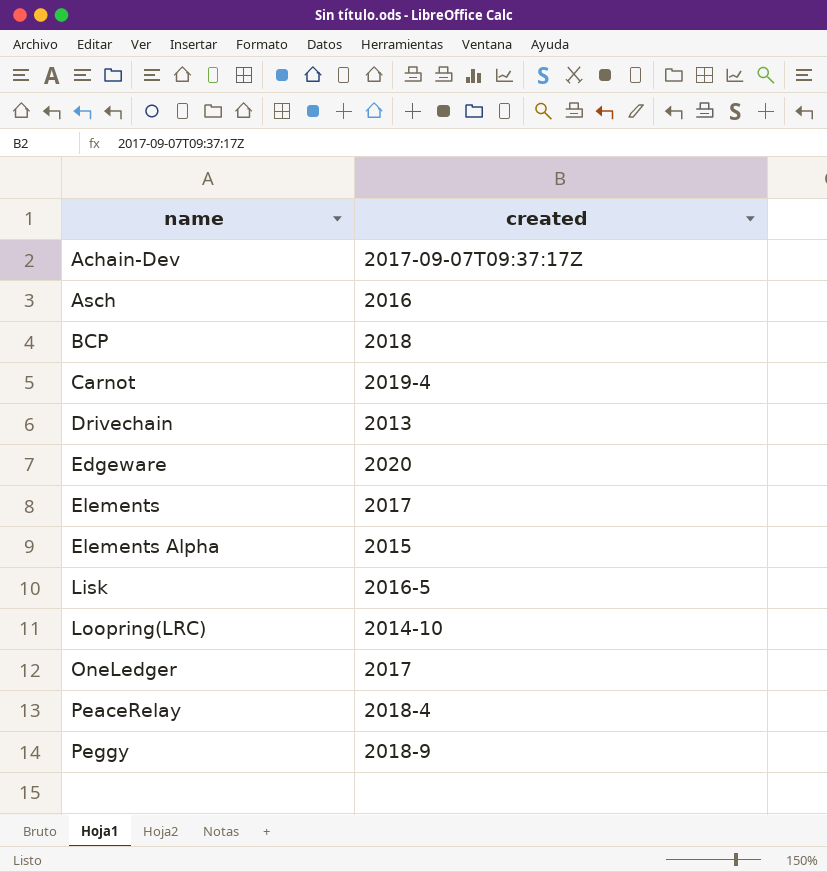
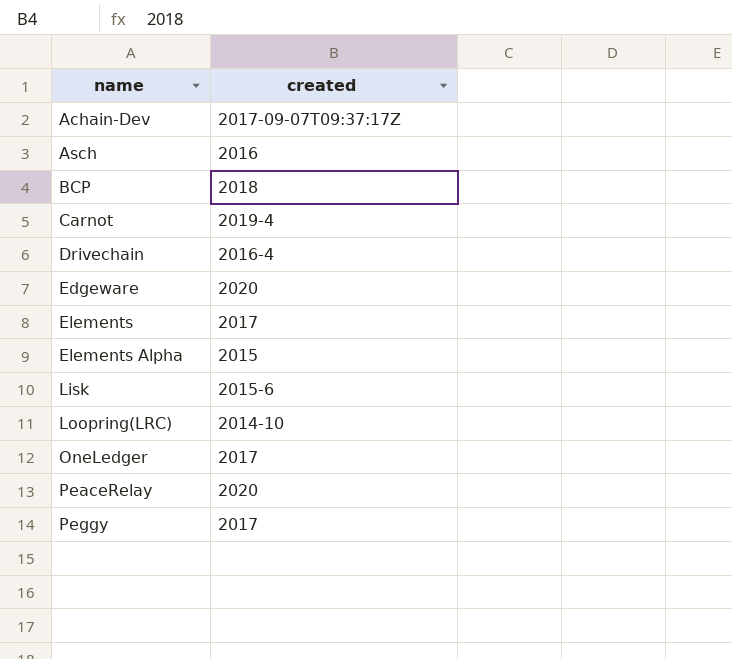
Drivechain | created: 2013 -> 2016-4
Lisk | created: 2016-5 -> 2015-6
PeaceRelay | created: 2018-4 -> 2020
Peggy | created: 2018-9 -> 2017

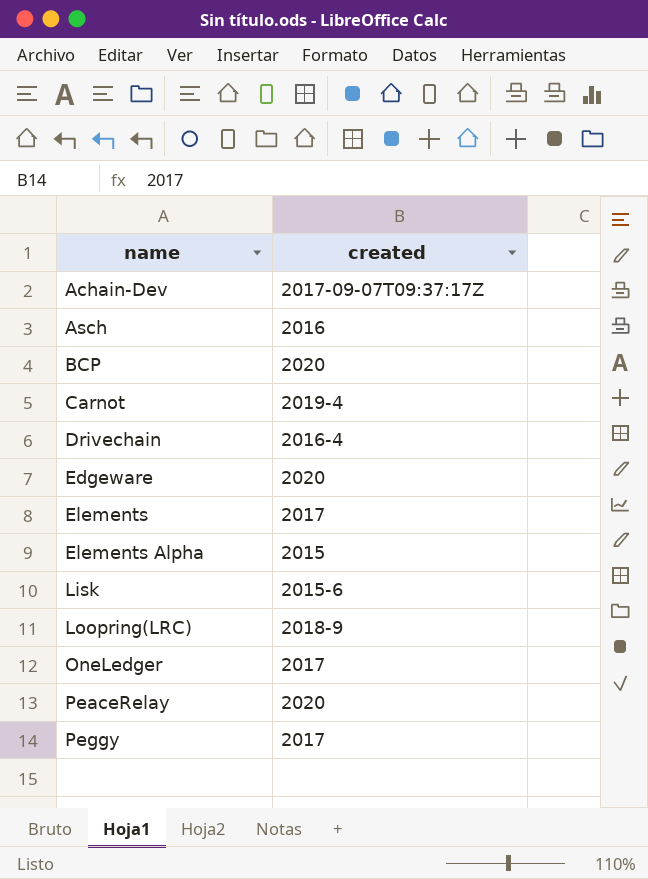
BCP | created: 2018 -> 2020
Loopring(LRC) | created: 2014-10 -> 2018-9

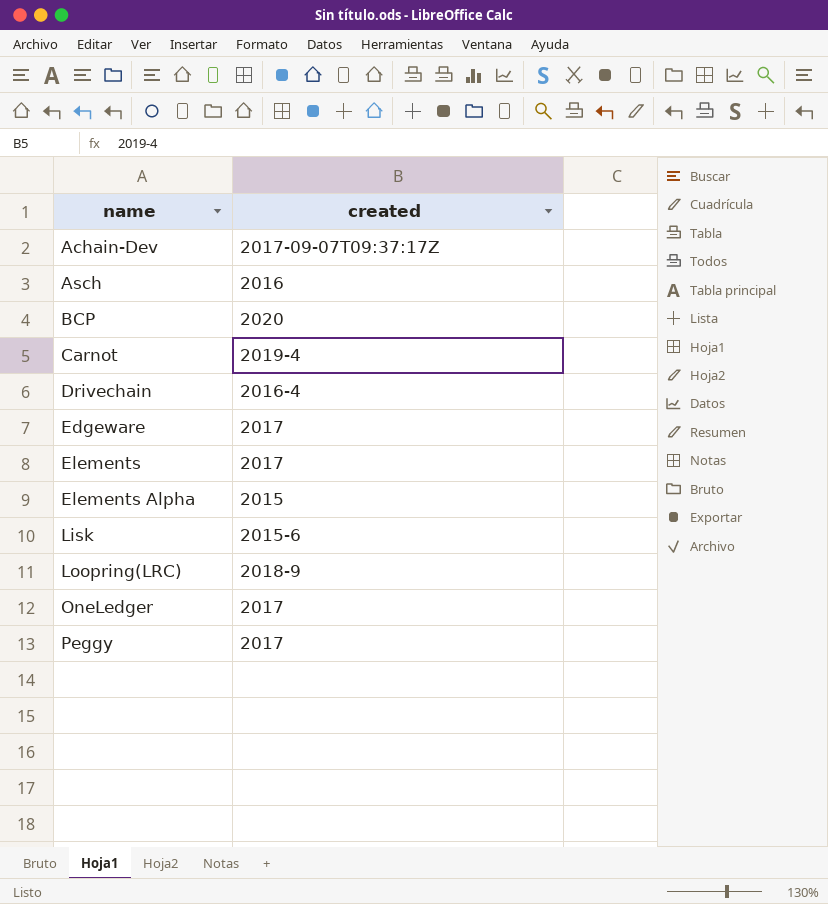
row PeaceRelay: 2020 -> none
Edgeware | created: 2020 -> 2017

